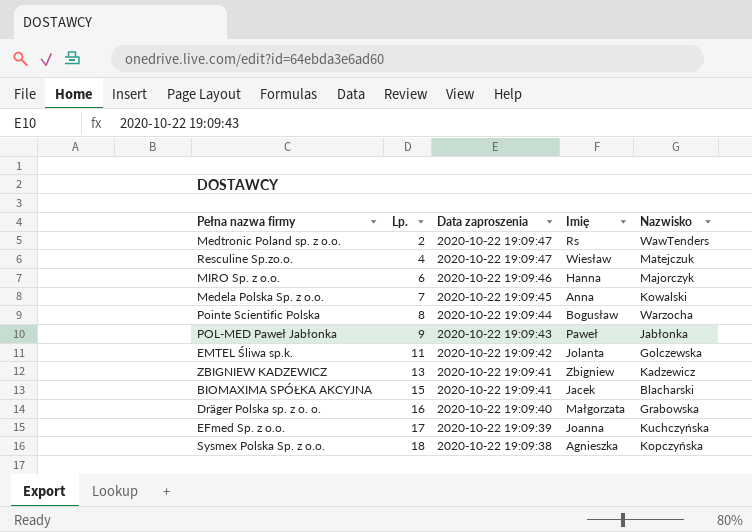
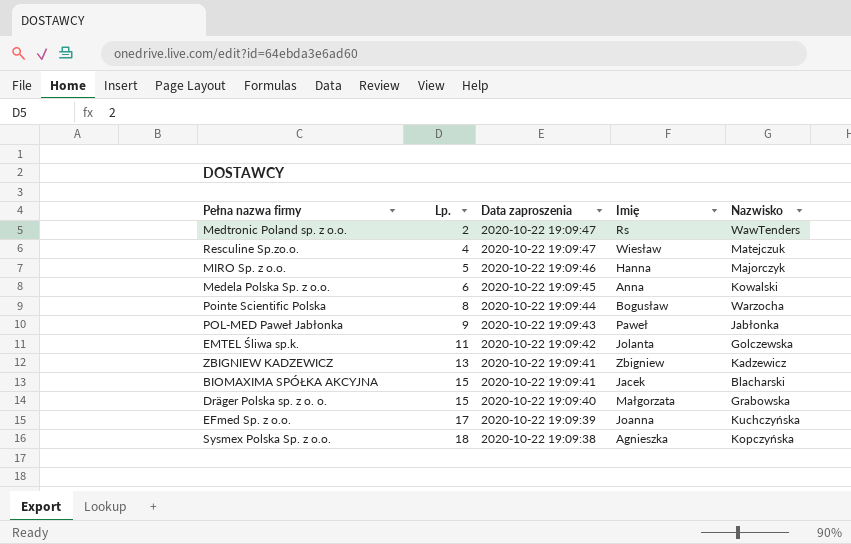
MIRO Sp. z o.o. | Lp.: 6 -> 5
Medela Polska Sp. z o.o. | Lp.: 7 -> 6
Dräger Polska sp. z o. o. | Lp.: 16 -> 15

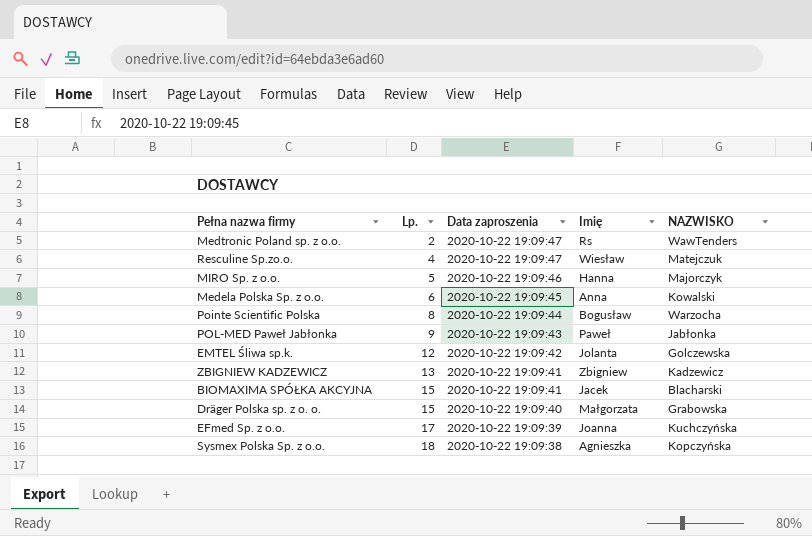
column name: Nazwisko -> NAZWISKO
EMTEL Śliwa sp.k. | Lp.: 11 -> 12

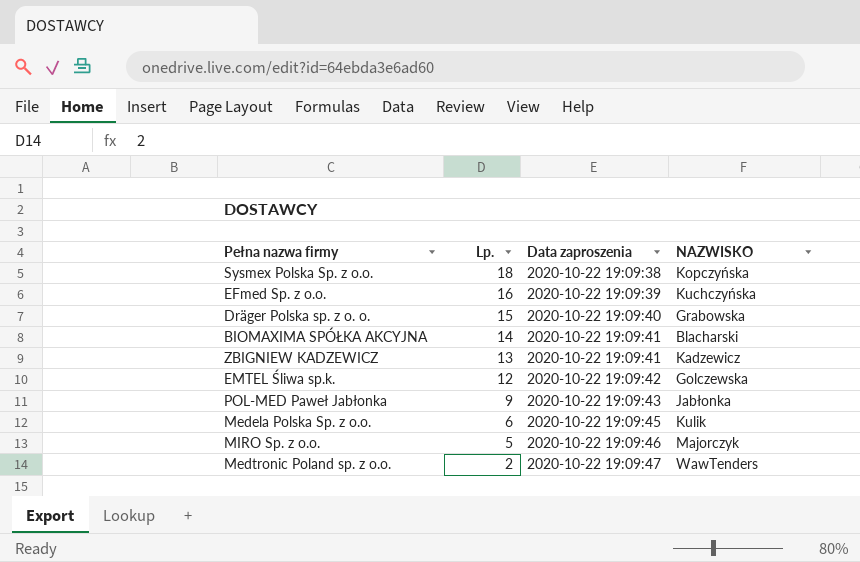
row order: Lp. ascending -> Lp. descending
column Imię | position: 4 -> none
row Resculine Sp.zo.o.: 4 | 2020-10-22 19:09:47 | Wiesław | Matejczuk -> none
row Pointe Scientific Polska: 8 | 2020-10-22 19:09:44 | Bogusław | Warzocha -> none
EFmed Sp. z o.o. | Lp.: 17 -> 16
BIOMAXIMA SPÓŁKA AKCYJNA | Lp.: 15 -> 14
Medela Polska Sp. z o.o. | NAZWISKO: Kowalski -> Kulik

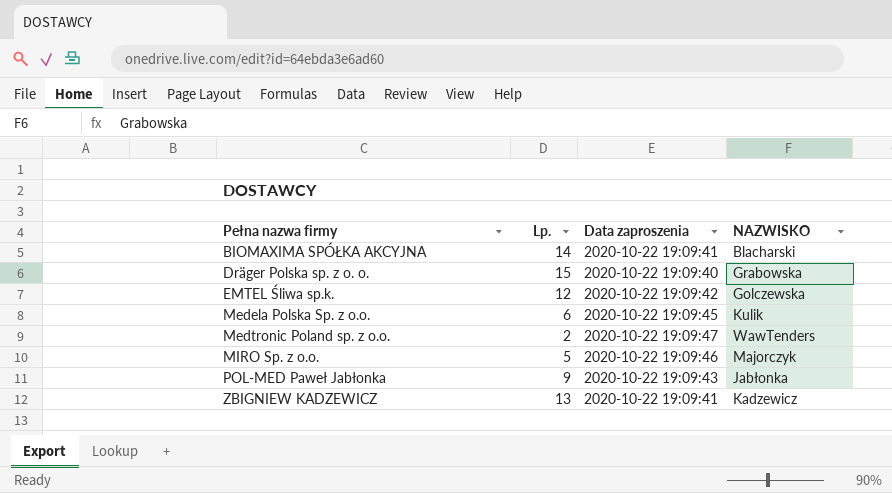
row order: Lp. descending -> Pełna nazwa firmy ascending
row Sysmex Polska Sp. z o.o.: 18 | 2020-10-22 19:09:38 | Kopczyńska -> none
row EFmed Sp. z o.o.: 16 | 2020-10-22 19:09:39 | Kuchczyńska -> none

